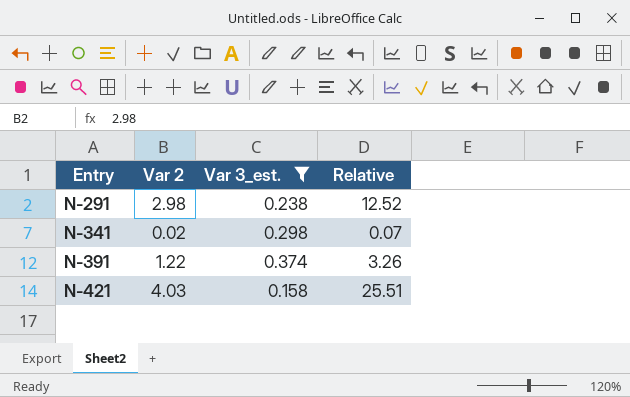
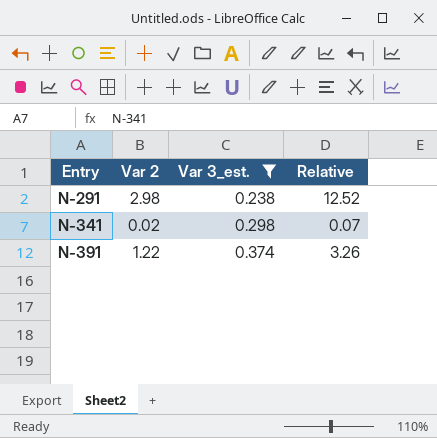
row N-421: 4.03 | 0.158 | 25.51 -> none

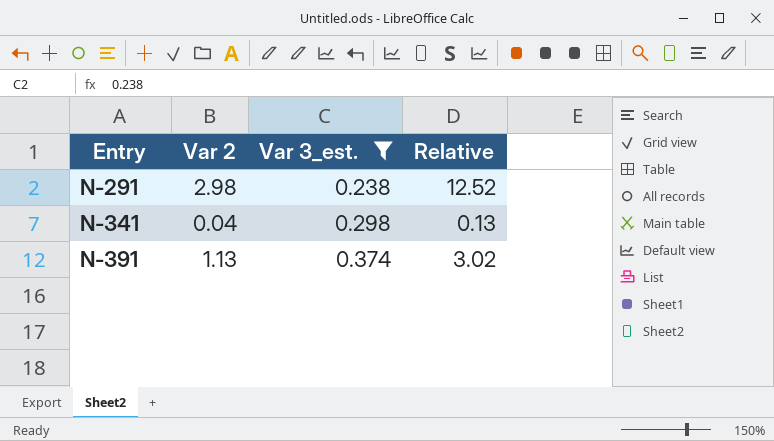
N-341 | Var 2: 0.02 -> 0.04
N-341 | Relative: 0.07 -> 0.13
N-391 | Var 2: 1.22 -> 1.13
N-391 | Relative: 3.26 -> 3.02

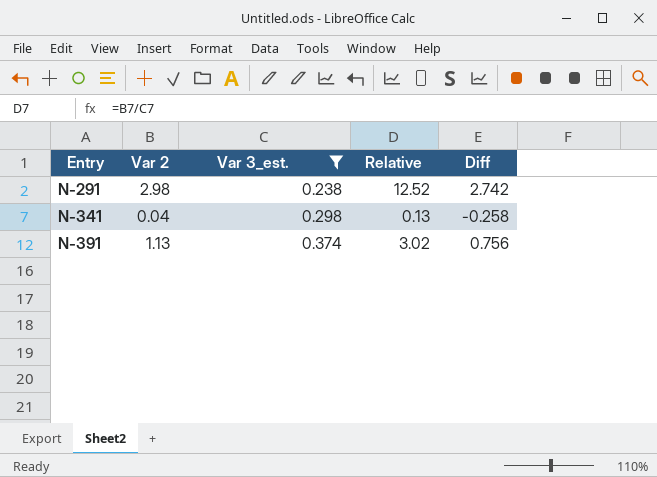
column Diff | formula: none -> [Var 2] - [Var 3_est.]

